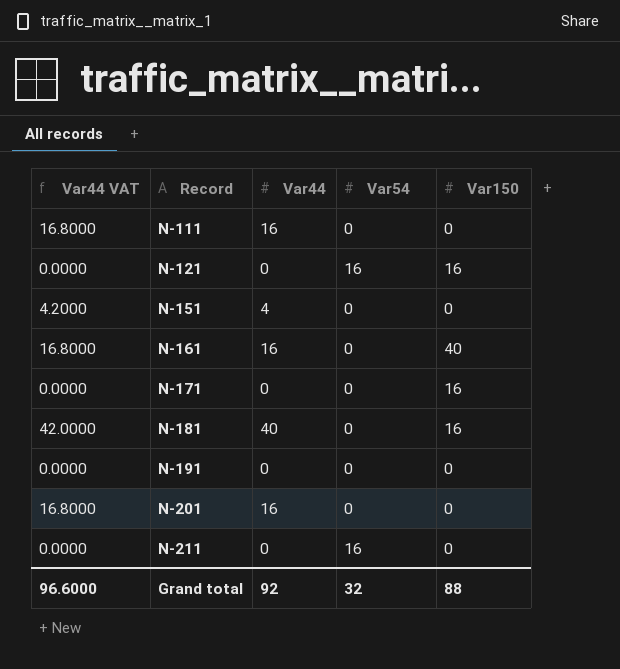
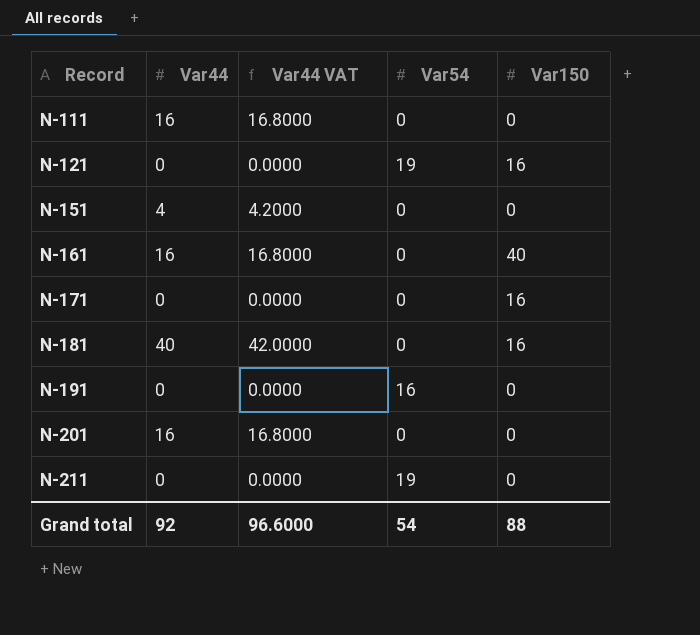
column Var44 VAT | position: 1 -> 3
N-121 | Var54: 16 -> 19
N-191 | Var54: 0 -> 16
N-211 | Var54: 16 -> 19
Grand total | Var54: 32 -> 54

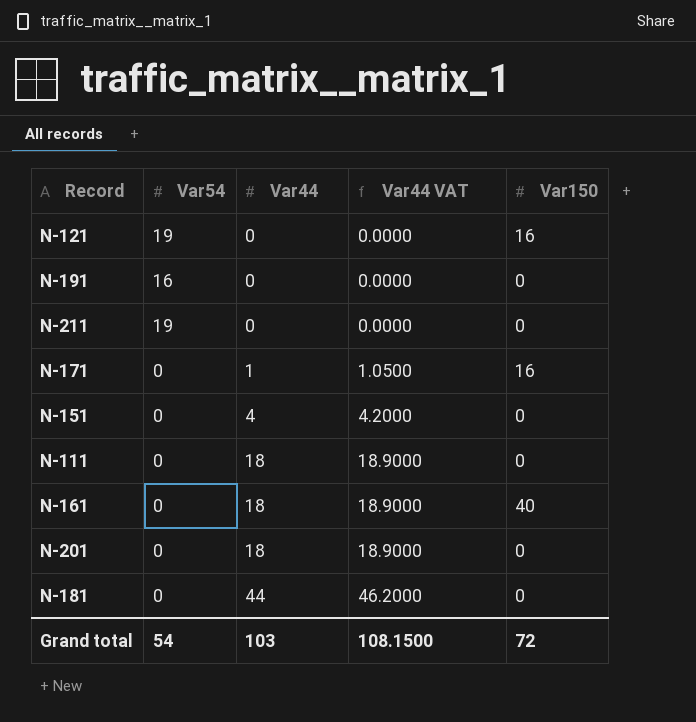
row order: Record ascending -> Var44 ascending
column Var54 | position: 4 -> 2
N-171 | Var44: 0 -> 1
N-171 | Var44 VAT: 0.0000 -> 1.0500
N-111 | Var44: 16 -> 18
N-111 | Var44 VAT: 16.8000 -> 18.9000
N-161 | Var44: 16 -> 18
N-161 | Var44 VAT: 16.8000 -> 18.9000
N-201 | Var44: 16 -> 18
N-201 | Var44 VAT: 16.8000 -> 18.9000
N-181 | Var44: 40 -> 44
N-181 | Var44 VAT: 42.0000 -> 46.2000
N-181 | Var150: 16 -> 0
Grand total | Var44: 92 -> 103
Grand total | Var44 VAT: 96.6000 -> 108.1500
Grand total | Var150: 88 -> 72

